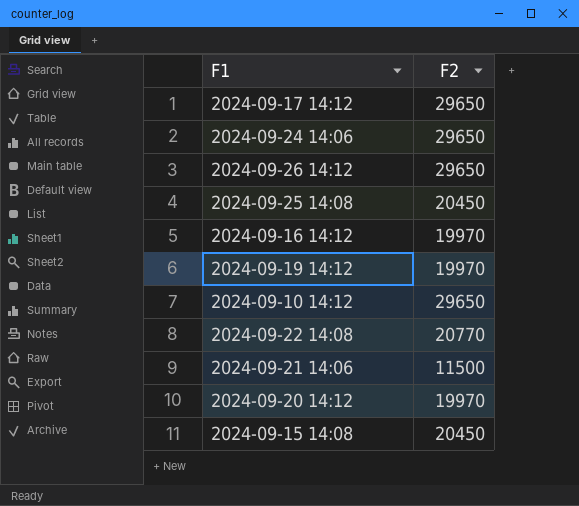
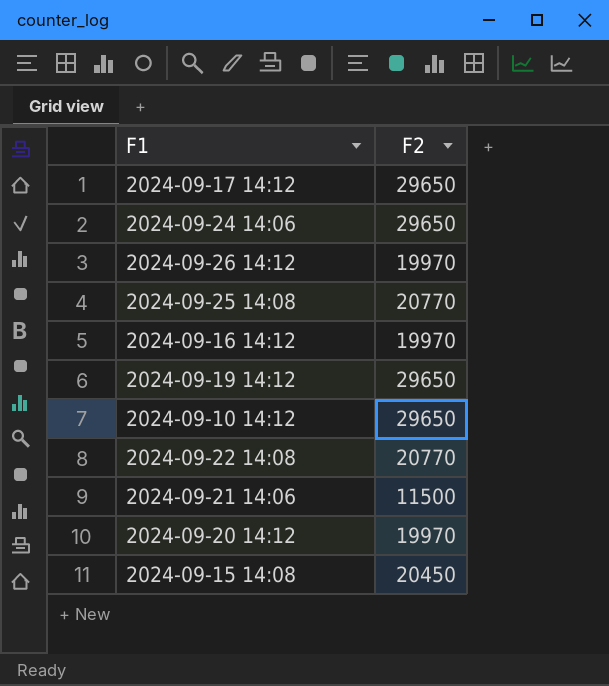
2024-09-26 14:12 | F2: 29650 -> 19970
2024-09-25 14:08 | F2: 20450 -> 20770
2024-09-19 14:12 | F2: 19970 -> 29650

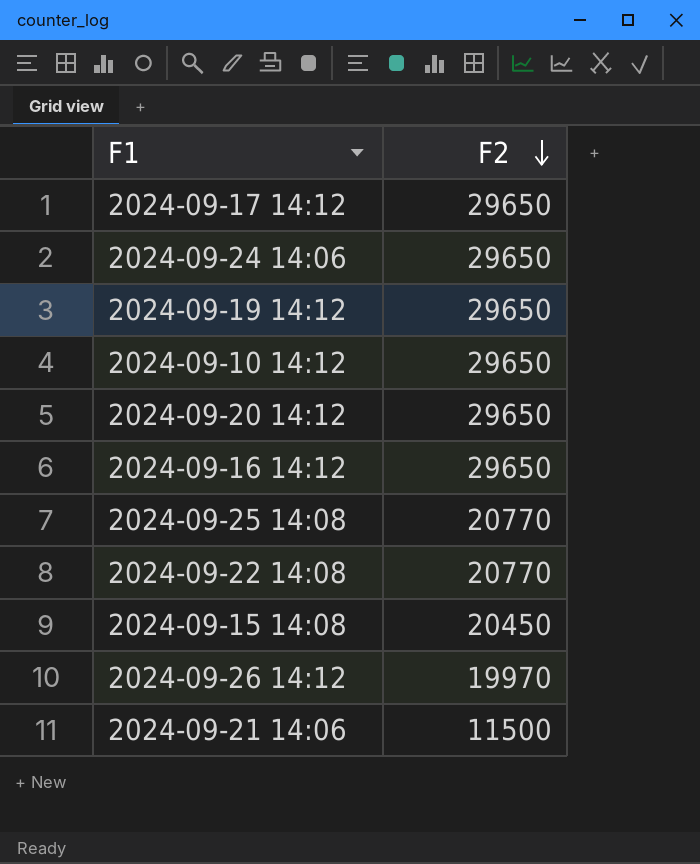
row order: none -> F2 descending
2024-09-20 14:12 | F2: 19970 -> 29650
2024-09-16 14:12 | F2: 19970 -> 29650

